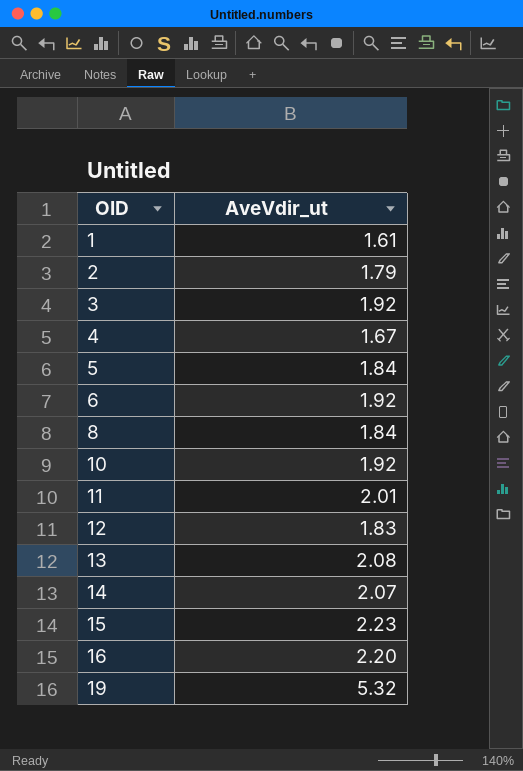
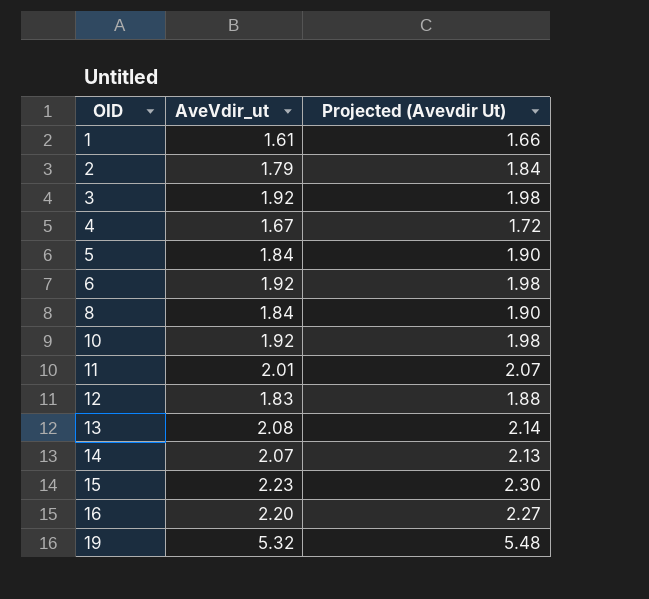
column Projected (Avevdir Ut) | formula: none -> [AveVdir_ut] * 1.03

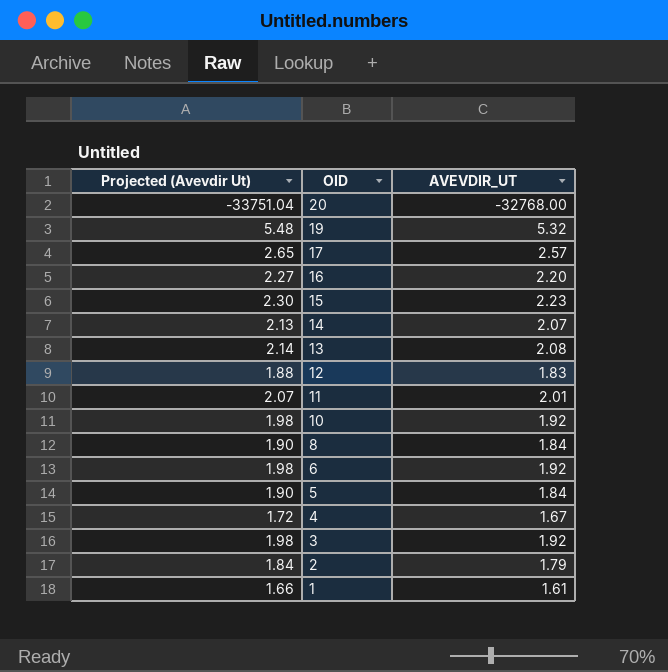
row order: OID ascending -> OID descending
column Projected (Avevdir Ut) | position: 3 -> 1
column name: AveVdir_ut -> AVEVDIR_UT
row 20: none -> -33751.04 | -32768.00
row 17: none -> 2.65 | 2.57

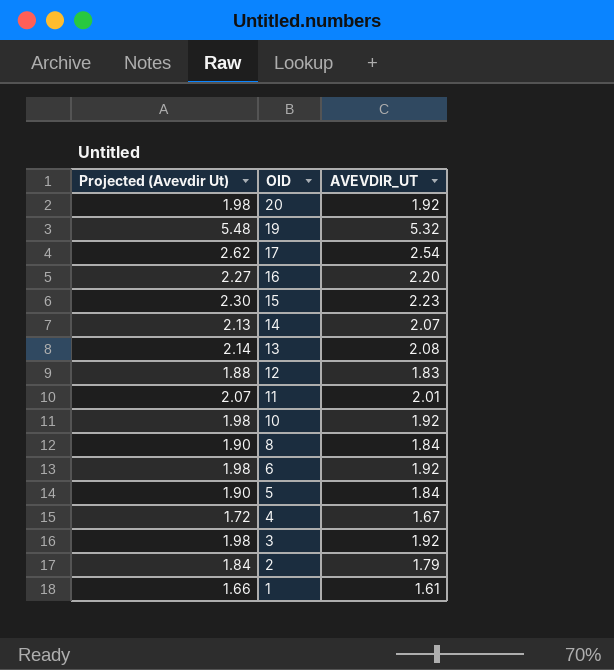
20 | Projected (Avevdir Ut): -33751.04 -> 1.98
20 | AVEVDIR_UT: -32768.00 -> 1.92
17 | Projected (Avevdir Ut): 2.65 -> 2.62
17 | AVEVDIR_UT: 2.57 -> 2.54

